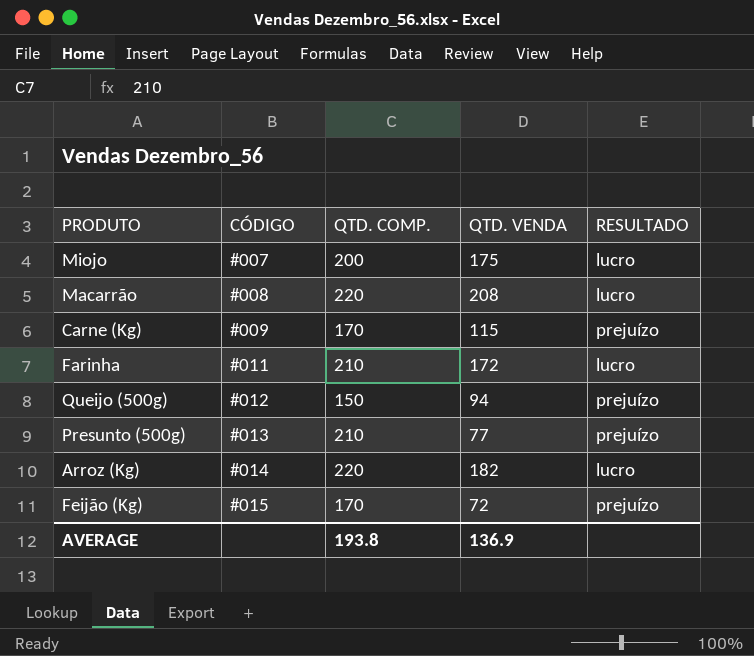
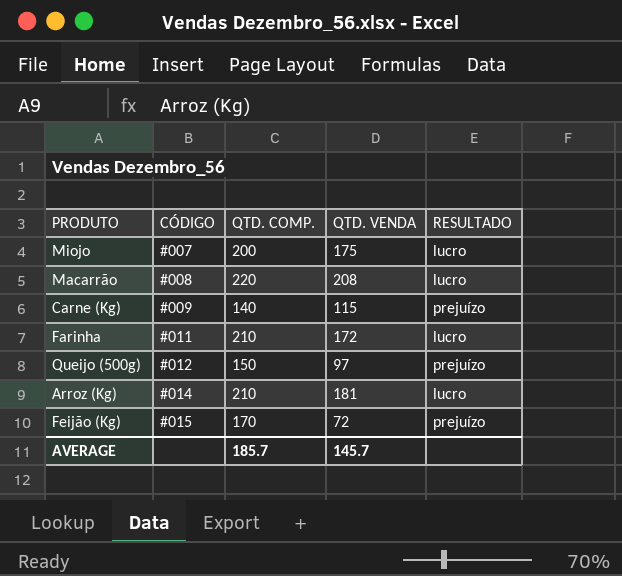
row Presunto (500g): #013 | 210 | 77 | prejuízo -> none
Carne (Kg) | QTD. COMP.: 170 -> 140
Queijo (500g) | QTD. VENDA: 94 -> 97
Arroz (Kg) | QTD. COMP.: 220 -> 210
Arroz (Kg) | QTD. VENDA: 182 -> 181
AVERAGE | QTD. COMP.: 193.8 -> 185.7
AVERAGE | QTD. VENDA: 136.9 -> 145.7

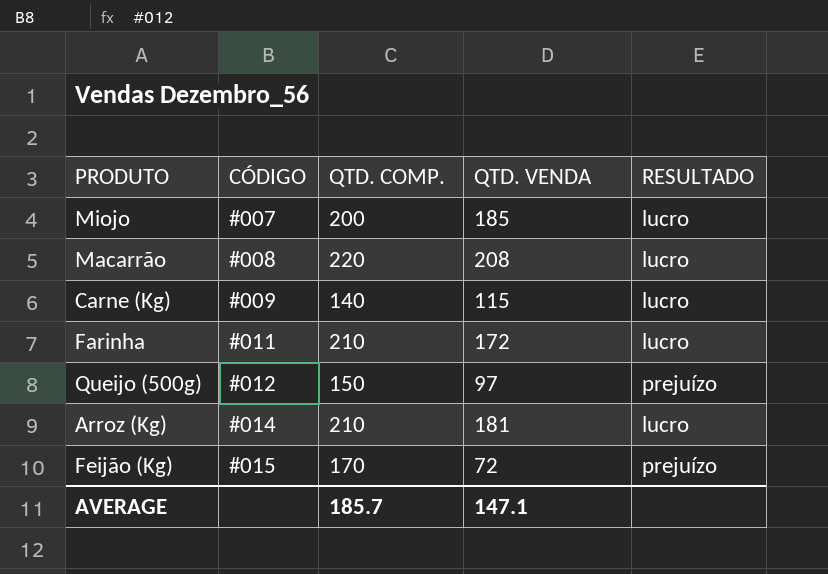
Miojo | QTD. VENDA: 175 -> 185
Carne (Kg) | RESULTADO: prejuízo -> lucro
AVERAGE | QTD. VENDA: 145.7 -> 147.1

